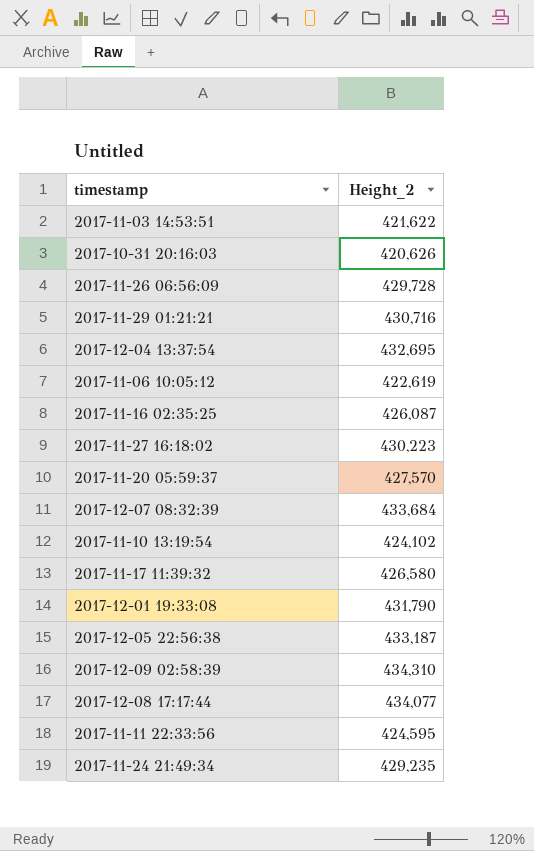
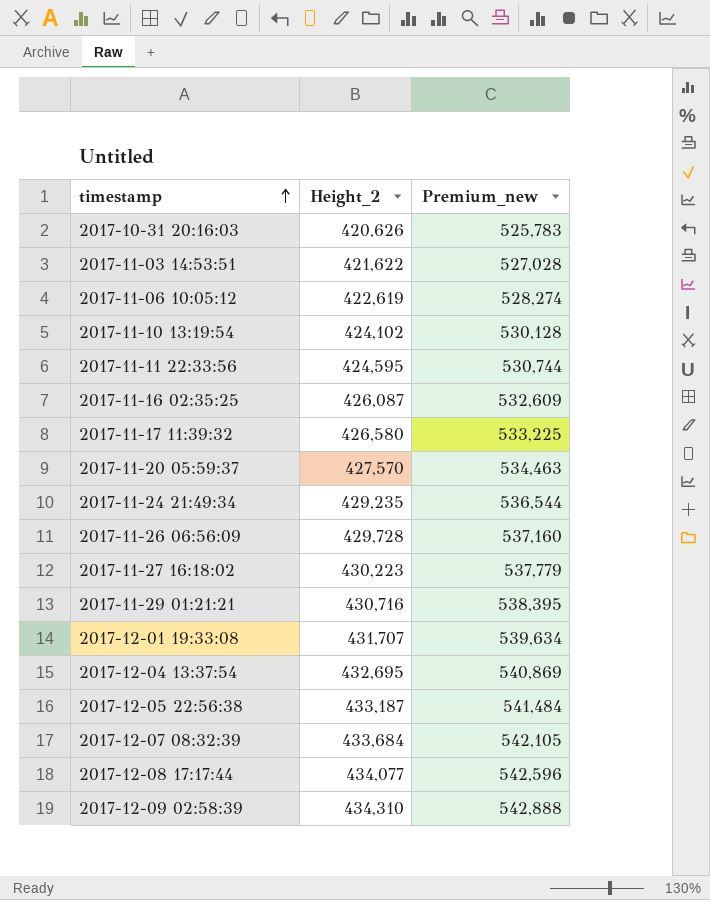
row order: none -> timestamp ascending
column Premium_new | formula: none -> [Height_2] * 1.25
2017-12-01 19:33:08 | Height_2: 431,790 -> 431,707

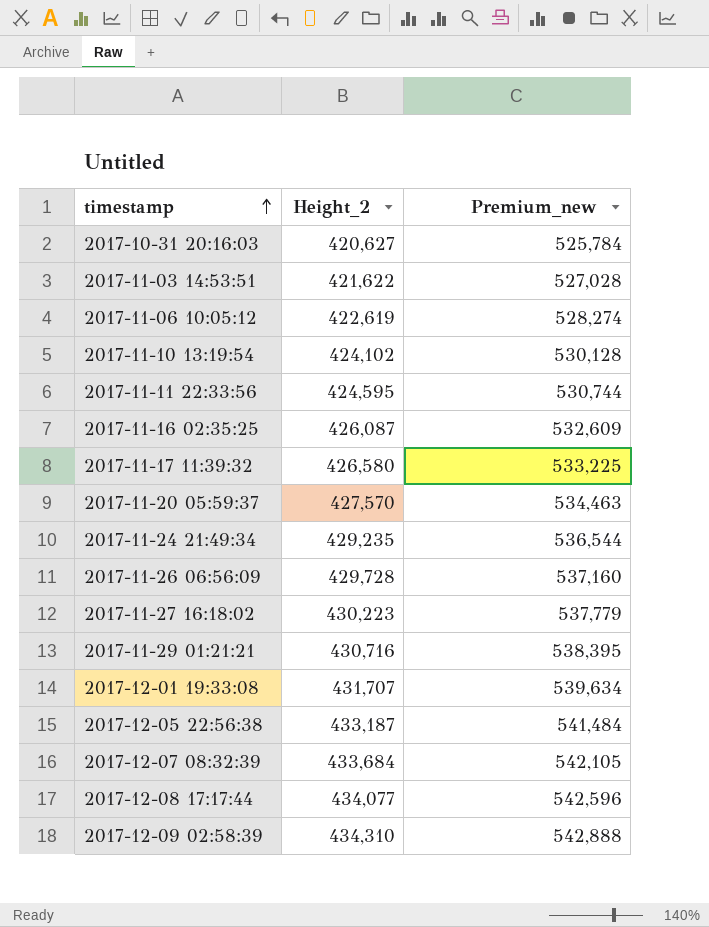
row 2017-12-04 13:37:54: 432,695 | 540,869 -> none
2017-10-31 20:16:03 | Height_2: 420,626 -> 420,627
2017-10-31 20:16:03 | Premium_new: 525,783 -> 525,784

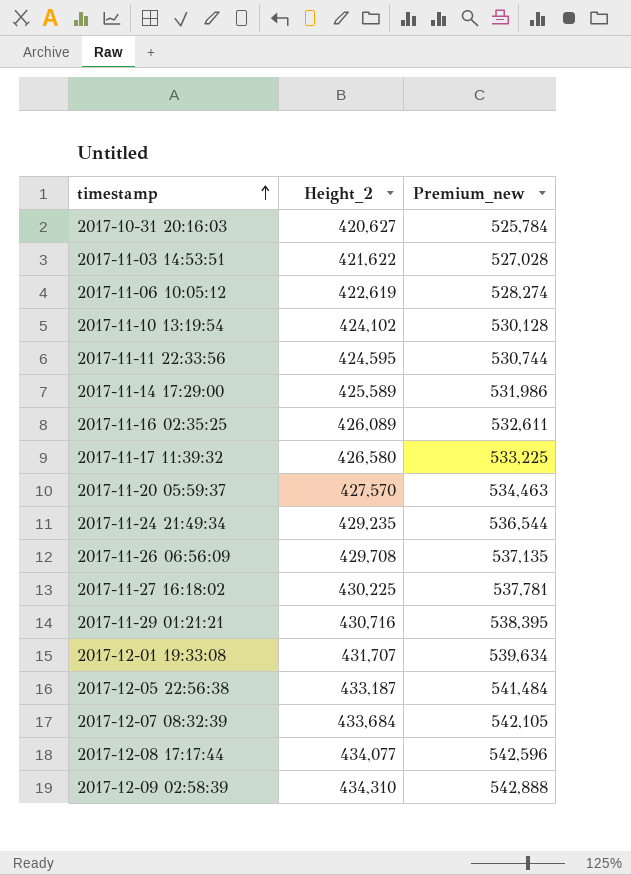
row 2017-11-14 17:29:00: none -> 425,589 | 531,986
2017-11-16 02:35:25 | Height_2: 426,087 -> 426,089
2017-11-16 02:35:25 | Premium_new: 532,609 -> 532,611
2017-11-26 06:56:09 | Height_2: 429,728 -> 429,708
2017-11-26 06:56:09 | Premium_new: 537,160 -> 537,135
2017-11-27 16:18:02 | Height_2: 430,223 -> 430,225
2017-11-27 16:18:02 | Premium_new: 537,779 -> 537,781

